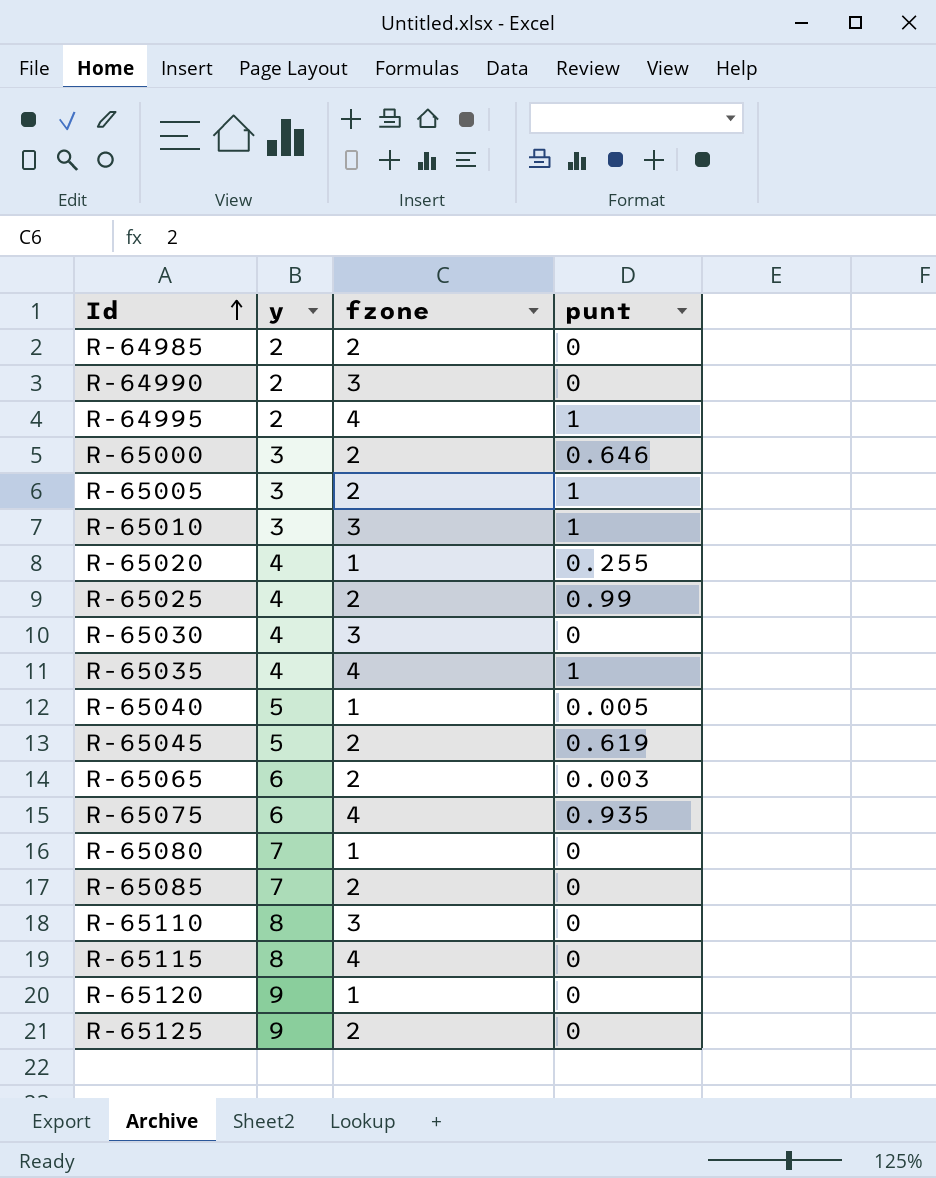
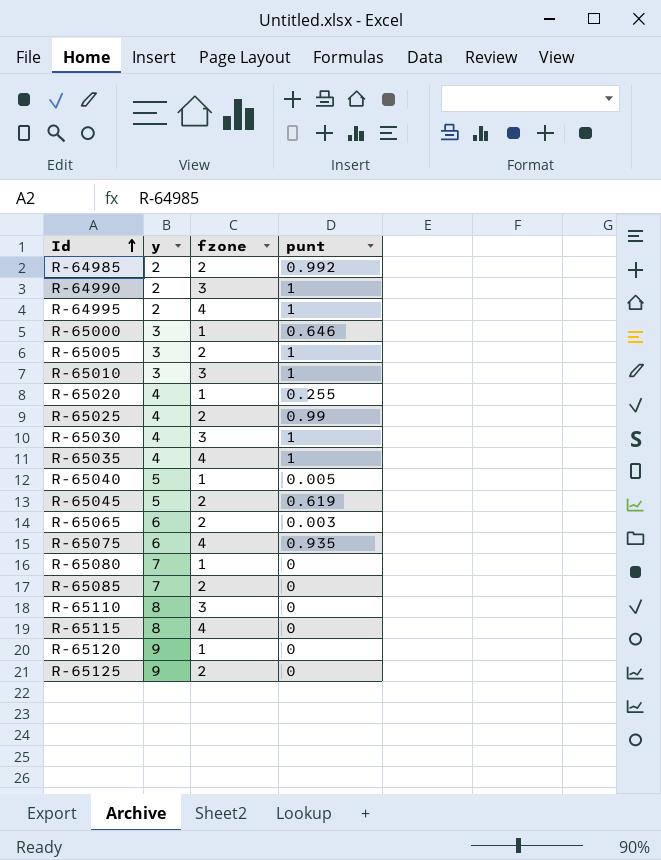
R-64985 | punt: 0 -> 0.992
R-64990 | punt: 0 -> 1
R-65000 | fzone: 2 -> 1
R-65030 | punt: 0 -> 1

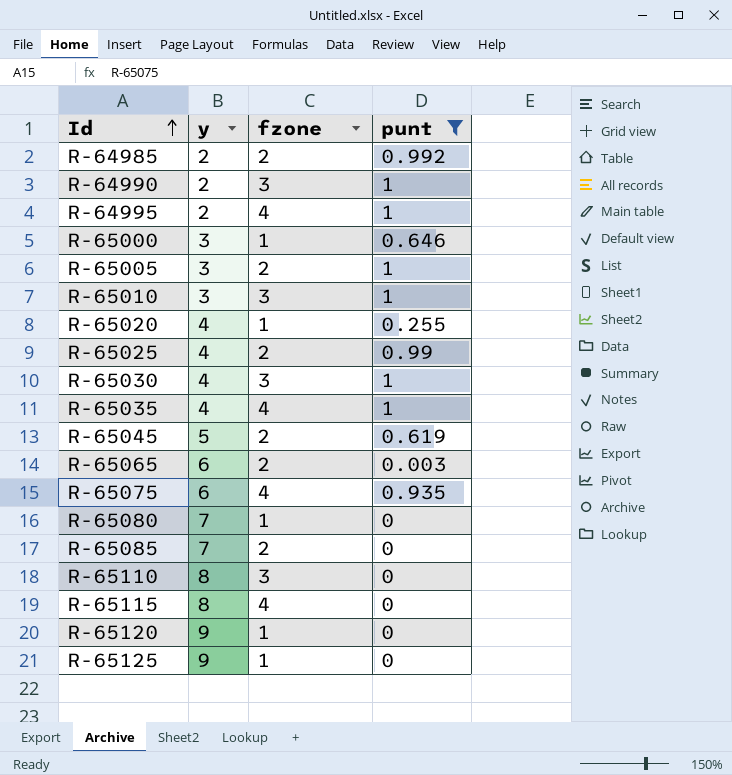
filter: none -> punt != 0.005
R-65125 | fzone: 2 -> 1

